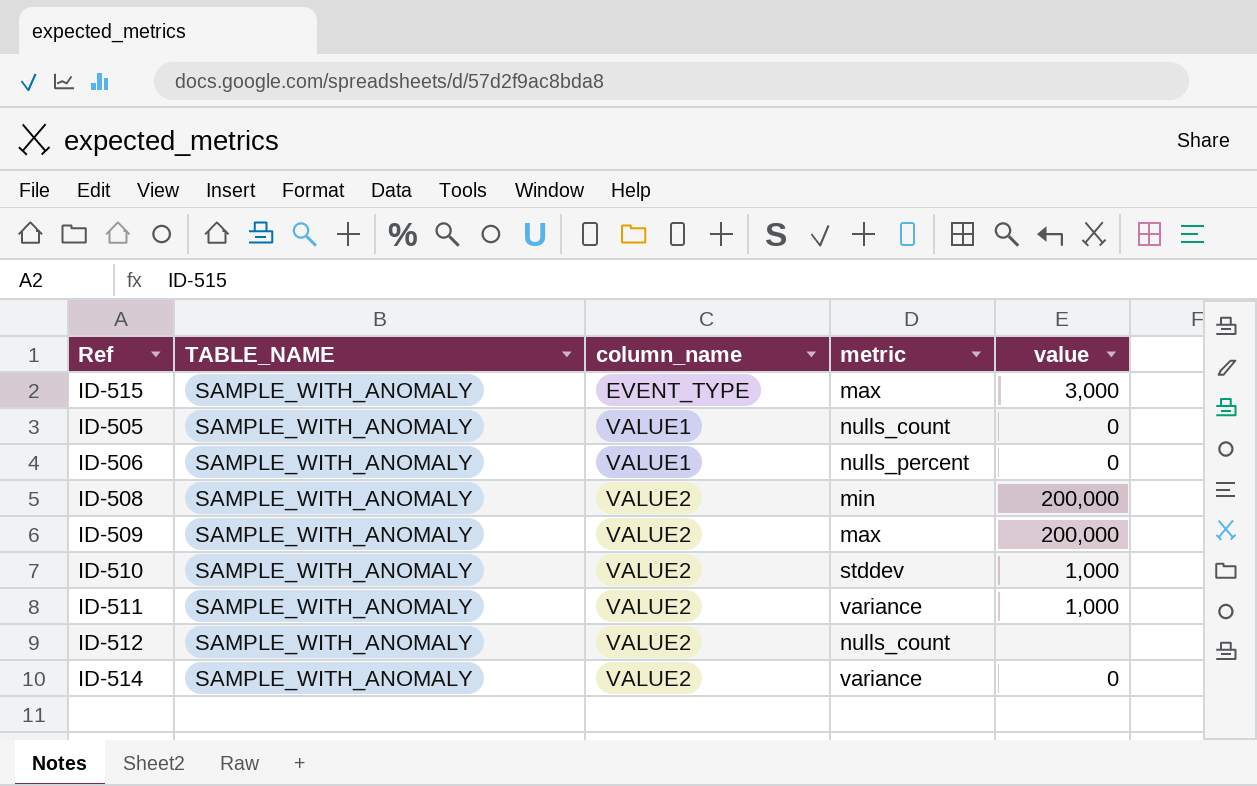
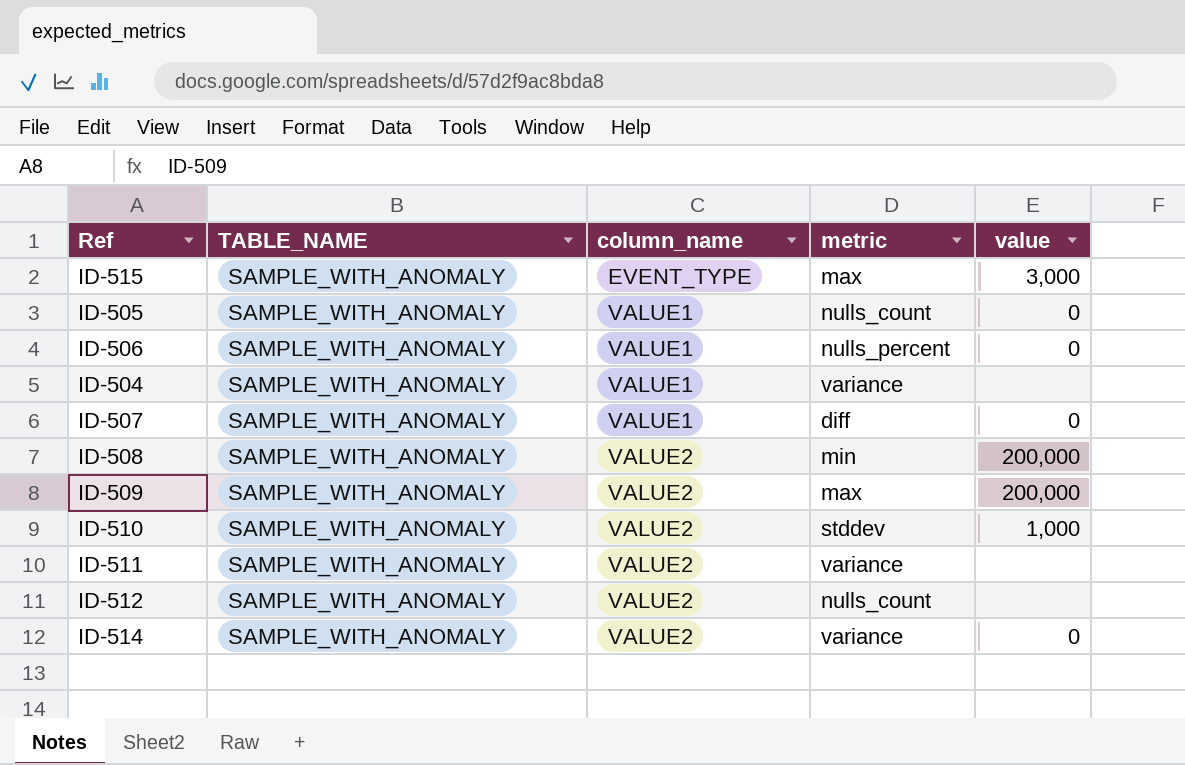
row ID-504: none -> SAMPLE_WITH_ANOMALY | VALUE1 | variance | none
row ID-507: none -> SAMPLE_WITH_ANOMALY | VALUE1 | diff | 0
ID-511 | value: 1,000 -> none

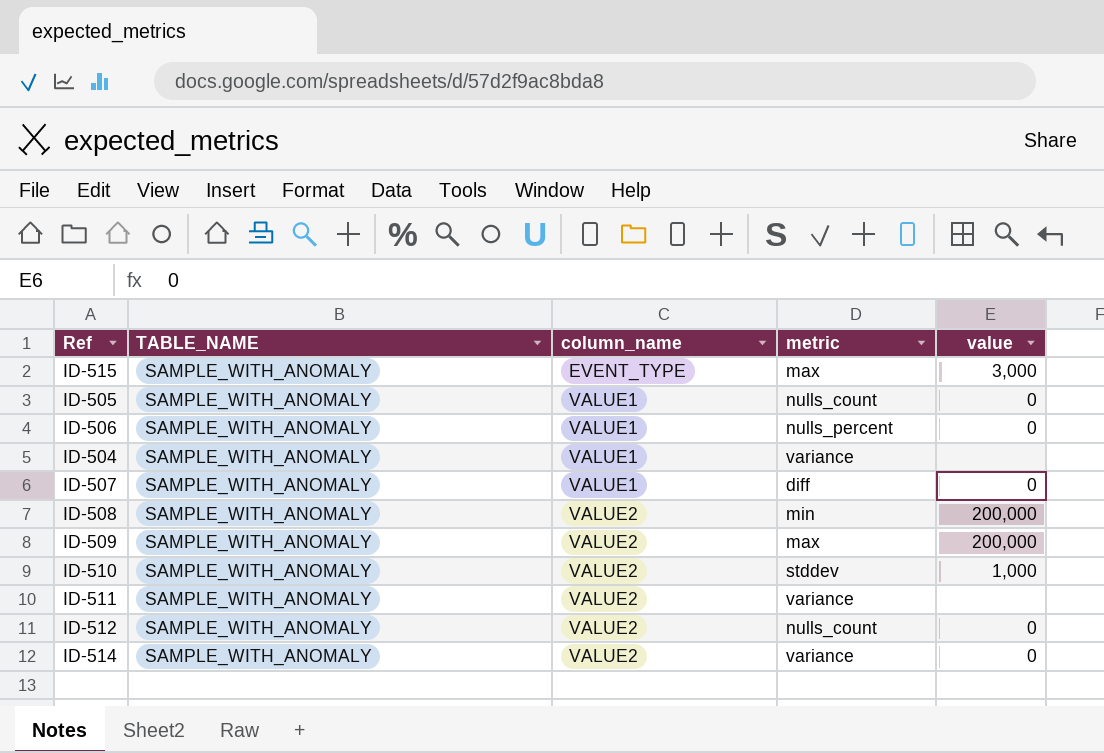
ID-512 | value: none -> 0

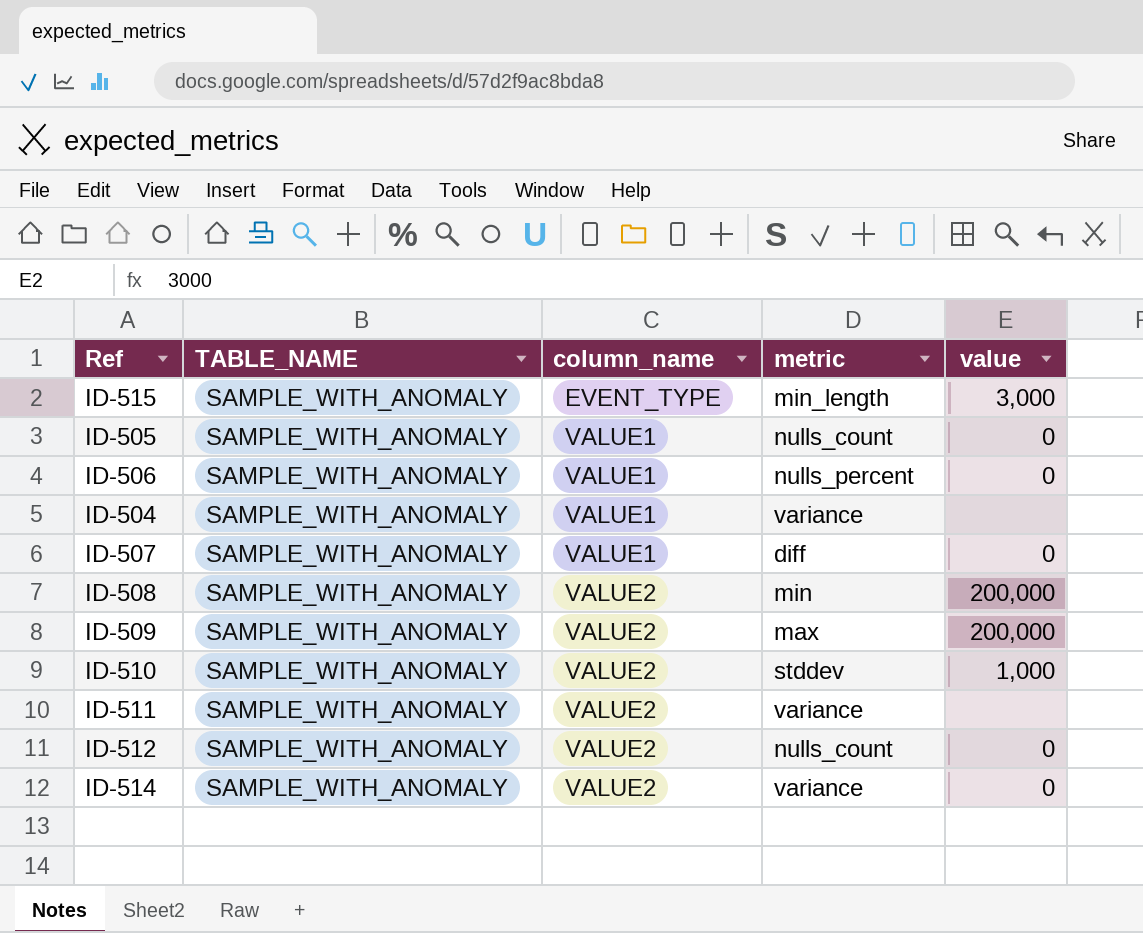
ID-515 | metric: max -> min_length

